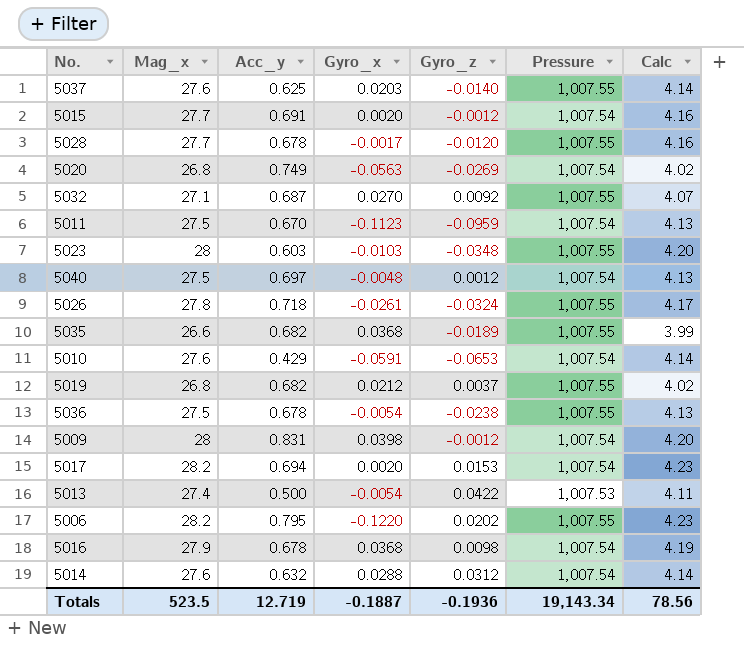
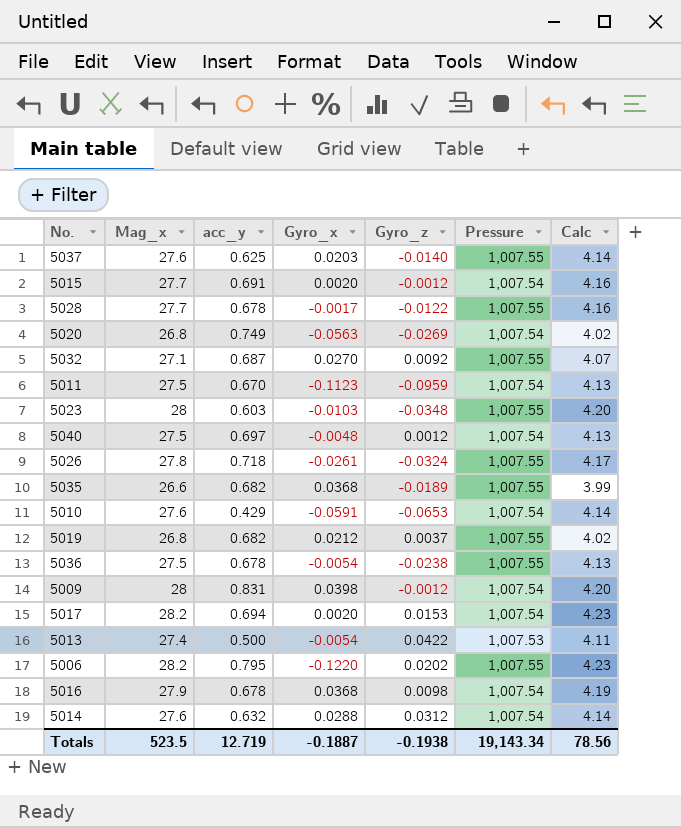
column name: Acc_y -> acc_y
5028 | Gyro_z: -0.0120 -> -0.0122
Totals | Gyro_z: -0.1936 -> -0.1938

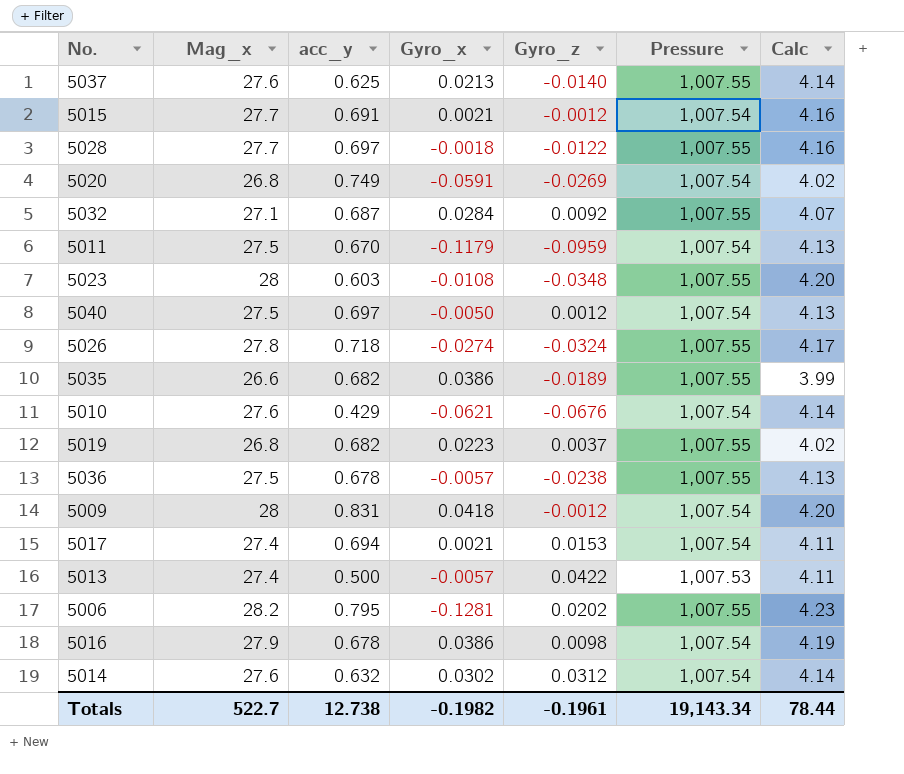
5037 | Gyro_x: 0.0203 -> 0.0213
5015 | Gyro_x: 0.0020 -> 0.0021
5028 | acc_y: 0.678 -> 0.697
5028 | Gyro_x: -0.0017 -> -0.0018
5020 | Gyro_x: -0.0563 -> -0.0591
5032 | Gyro_x: 0.0270 -> 0.0284
5011 | Gyro_x: -0.1123 -> -0.1179
5023 | Gyro_x: -0.0103 -> -0.0108
5040 | Gyro_x: -0.0048 -> -0.0050
5026 | Gyro_x: -0.0261 -> -0.0274
5035 | Gyro_x: 0.0368 -> 0.0386
5010 | Gyro_x: -0.0591 -> -0.0621
5010 | Gyro_z: -0.0653 -> -0.0676
5019 | Gyro_x: 0.0212 -> 0.0223
5036 | Gyro_x: -0.0054 -> -0.0057
5009 | Gyro_x: 0.0398 -> 0.0418
5017 | Mag_x: 28.2 -> 27.4
5017 | Gyro_x: 0.0020 -> 0.0021
5017 | Calc: 4.23 -> 4.11
5013 | Gyro_x: -0.0054 -> -0.0057
5006 | Gyro_x: -0.1220 -> -0.1281
5016 | Gyro_x: 0.0368 -> 0.0386
5014 | Gyro_x: 0.0288 -> 0.0302
Totals | Mag_x: 523.5 -> 522.7
Totals | acc_y: 12.719 -> 12.738
Totals | Gyro_x: -0.1887 -> -0.1982
Totals | Gyro_z: -0.1938 -> -0.1961
Totals | Calc: 78.56 -> 78.44

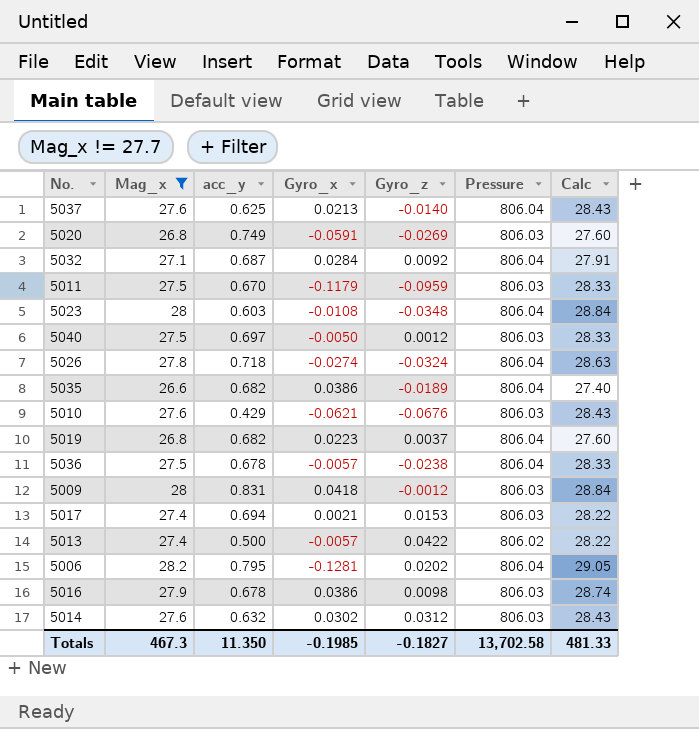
filter: none -> Mag_x != 27.7
column Calc | formula: [Mag_x] * 0.15 -> [Mag_x] * 1.03
5037 | Pressure: 1,007.55 -> 806.04
5020 | Pressure: 1,007.54 -> 806.03
5032 | Pressure: 1,007.55 -> 806.04
5011 | Pressure: 1,007.54 -> 806.03
5023 | Pressure: 1,007.55 -> 806.04
5040 | Pressure: 1,007.54 -> 806.03
5026 | Pressure: 1,007.55 -> 806.04
5035 | Pressure: 1,007.55 -> 806.04
5010 | Pressure: 1,007.54 -> 806.03
5019 | Pressure: 1,007.55 -> 806.04
5036 | Pressure: 1,007.55 -> 806.04
5009 | Pressure: 1,007.54 -> 806.03
5017 | Pressure: 1,007.54 -> 806.03
5013 | Pressure: 1,007.53 -> 806.02
5006 | Pressure: 1,007.55 -> 806.04
5016 | Pressure: 1,007.54 -> 806.03
5014 | Pressure: 1,007.54 -> 806.03
Totals | Mag_x: 522.7 -> 467.3
Totals | acc_y: 12.738 -> 11.350
Totals | Gyro_x: -0.1982 -> -0.1985
Totals | Gyro_z: -0.1961 -> -0.1827
Totals | Pressure: 19,143.34 -> 13,702.58
Totals | Calc: 78.44 -> 481.33

